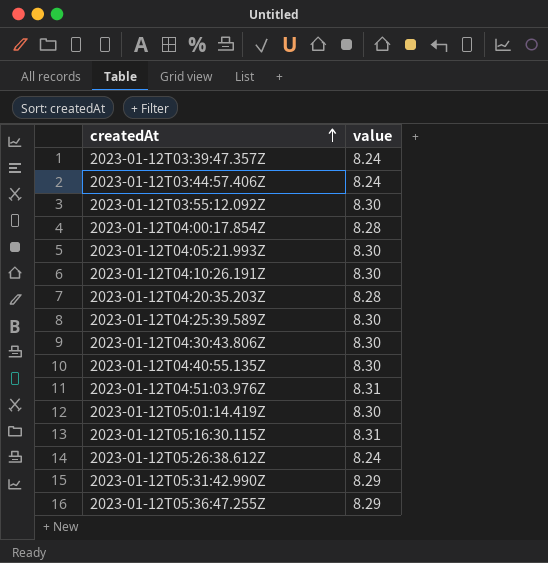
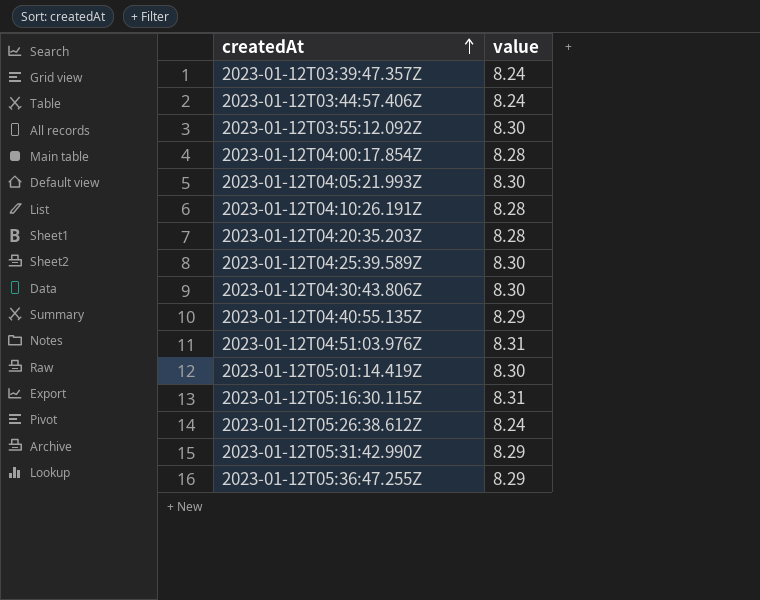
2023-01-12T04:10:26.191Z | value: 8.30 -> 8.28
2023-01-12T04:40:55.135Z | value: 8.30 -> 8.29

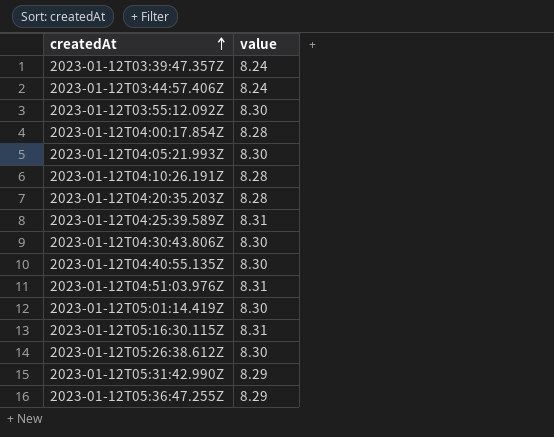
2023-01-12T04:25:39.589Z | value: 8.30 -> 8.31
2023-01-12T04:40:55.135Z | value: 8.29 -> 8.30
2023-01-12T05:26:38.612Z | value: 8.24 -> 8.30

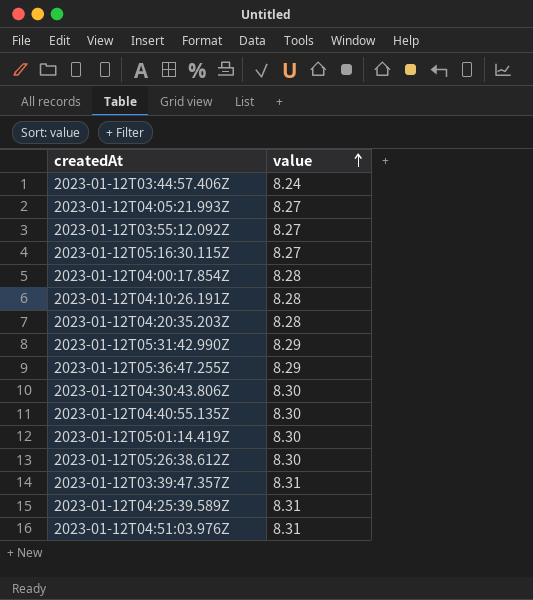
row order: createdAt ascending -> value ascending
2023-01-12T04:05:21.993Z | value: 8.30 -> 8.27
2023-01-12T03:55:12.092Z | value: 8.30 -> 8.27
2023-01-12T05:16:30.115Z | value: 8.31 -> 8.27
2023-01-12T03:39:47.357Z | value: 8.24 -> 8.31

